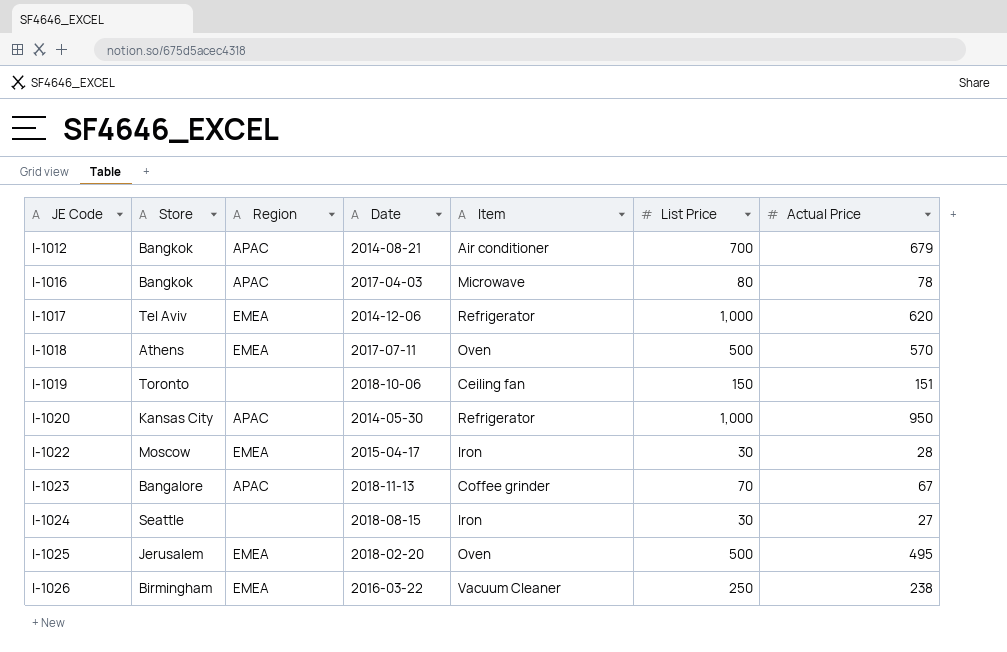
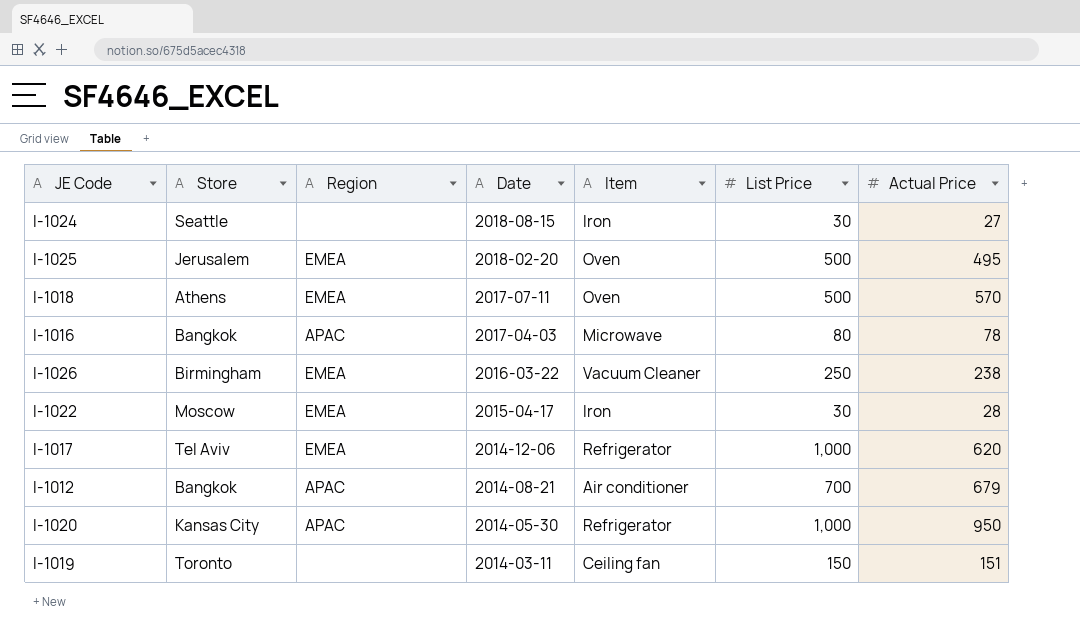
row order: JE Code ascending -> Date descending
row I-1023: Bangalore | APAC | 2018-11-13 | Coffee grinder | 70 | 67 -> none
I-1019 | Date: 2018-10-06 -> 2014-03-11

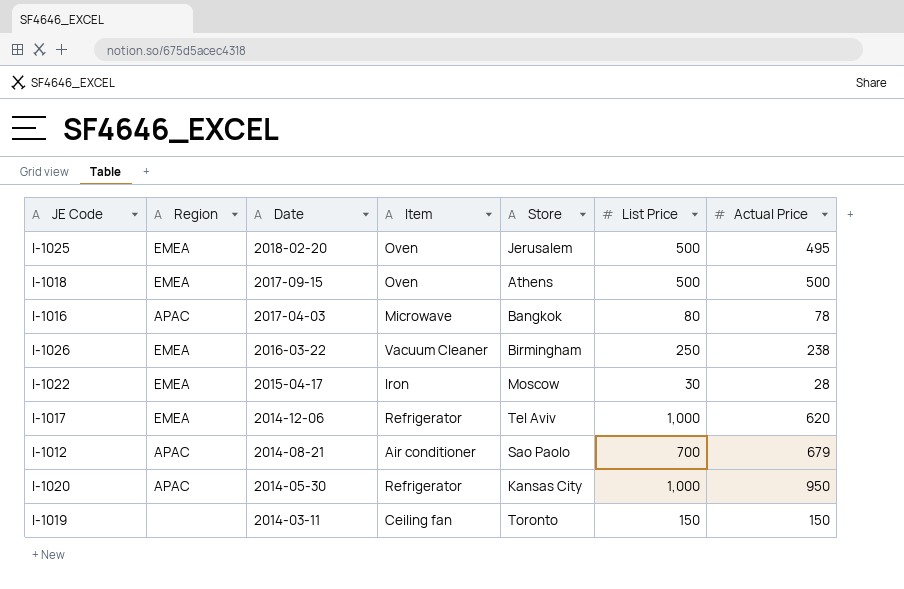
column Store | position: 2 -> 5
row I-1024: Seattle | none | 2018-08-15 | Iron | 30 | 27 -> none
I-1018 | Date: 2017-07-11 -> 2017-09-15
I-1018 | Actual Price: 570 -> 500
I-1012 | Store: Bangkok -> Sao Paolo
I-1019 | Actual Price: 151 -> 150

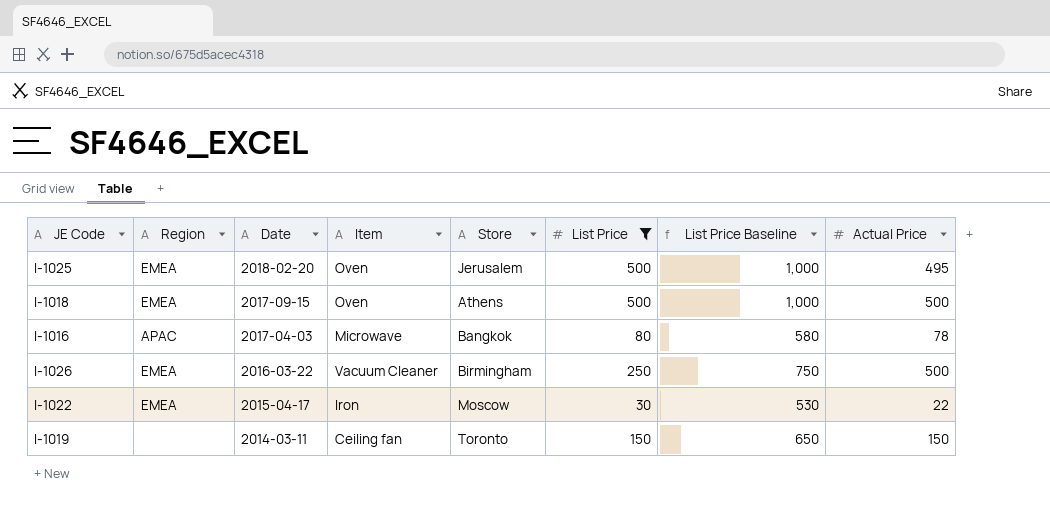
filter: none -> List Price <= 500
column List Price Baseline | formula: none -> [List Price] + 500
I-1026 | Actual Price: 238 -> 500
I-1022 | Actual Price: 28 -> 22

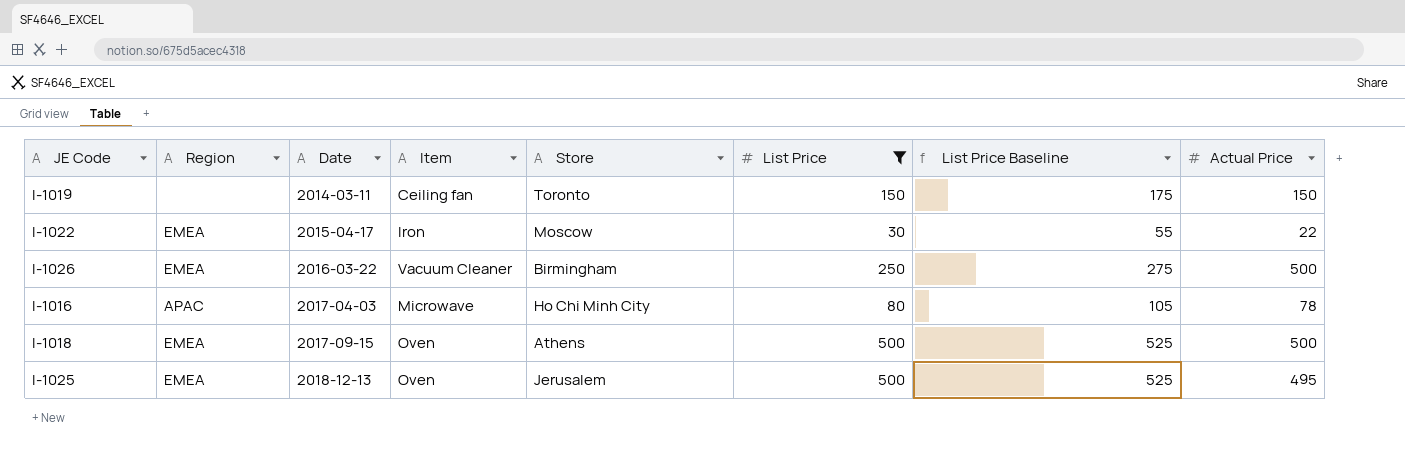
row order: Date descending -> Date ascending
column List Price Baseline | formula: [List Price] + 500 -> [List Price] + 25
I-1016 | Store: Bangkok -> Ho Chi Minh City
I-1025 | Date: 2018-02-20 -> 2018-12-13

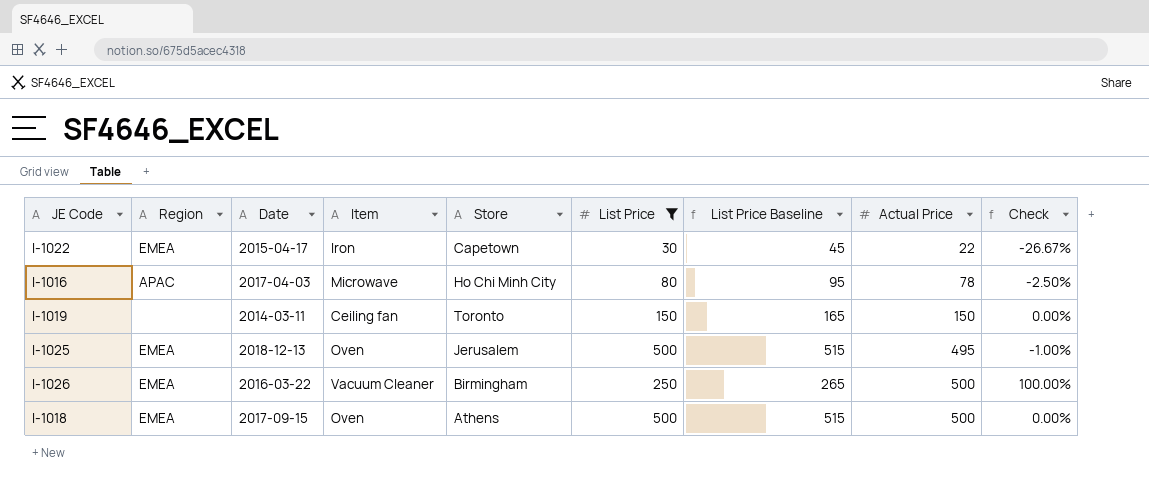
row order: Date ascending -> Actual Price ascending
column List Price Baseline | formula: [List Price] + 25 -> [List Price] + 15
column Check | formula: none -> ([Actual Price] - [List Price]) / [List Price]
I-1022 | Store: Moscow -> Capetown

